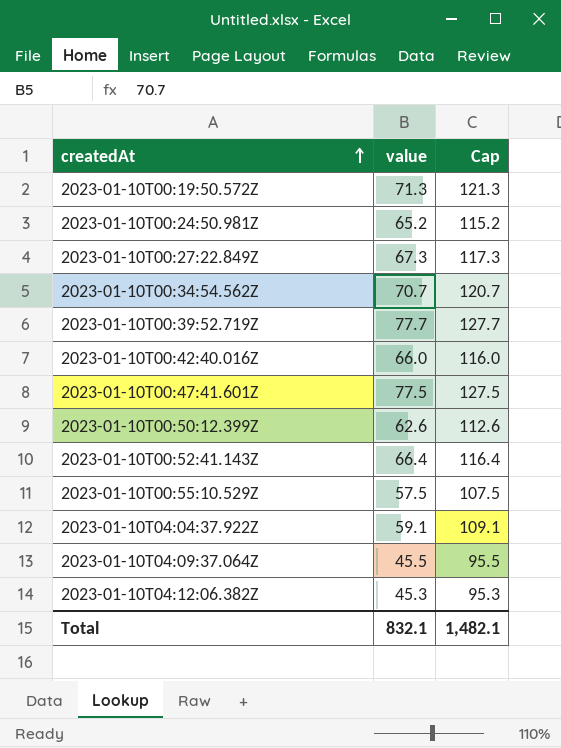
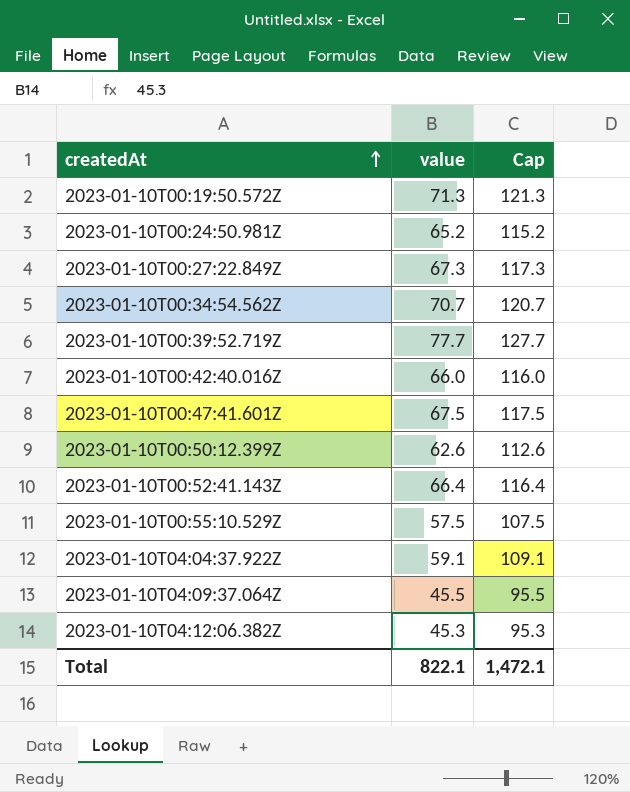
2023-01-10T00:47:41.601Z | value: 77.5 -> 67.5
2023-01-10T00:47:41.601Z | Cap: 127.5 -> 117.5
Total | value: 832.1 -> 822.1
Total | Cap: 1,482.1 -> 1,472.1

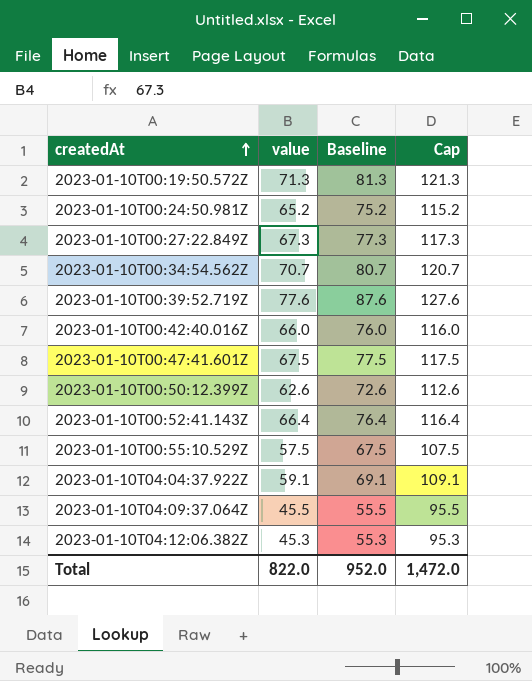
column Baseline | formula: none -> [value] + 10
2023-01-10T00:39:52.719Z | value: 77.7 -> 77.6
2023-01-10T00:39:52.719Z | Cap: 127.7 -> 127.6
Total | value: 822.1 -> 822.0
Total | Cap: 1,472.1 -> 1,472.0

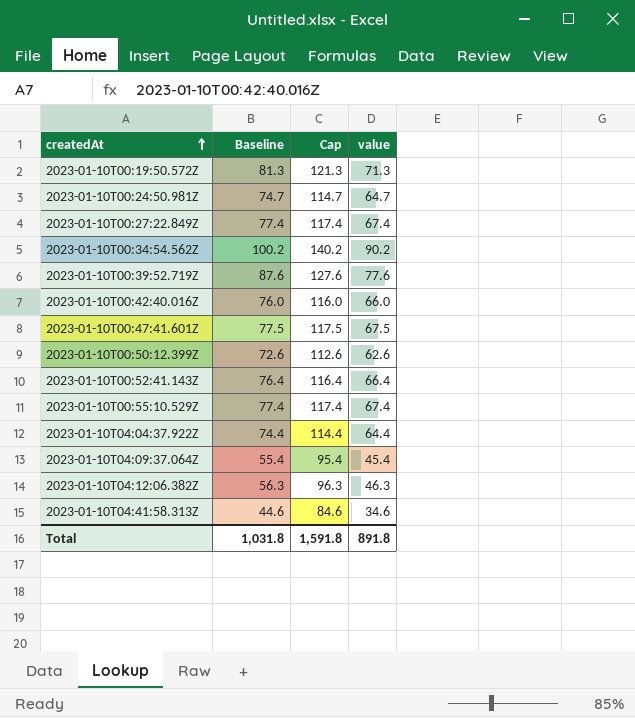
column value | position: 2 -> 4
2023-01-10T00:24:50.981Z | Baseline: 75.2 -> 74.7
2023-01-10T00:24:50.981Z | Cap: 115.2 -> 114.7
2023-01-10T00:24:50.981Z | value: 65.2 -> 64.7
2023-01-10T00:27:22.849Z | Baseline: 77.3 -> 77.4
2023-01-10T00:27:22.849Z | Cap: 117.3 -> 117.4
2023-01-10T00:27:22.849Z | value: 67.3 -> 67.4
2023-01-10T00:34:54.562Z | Baseline: 80.7 -> 100.2
2023-01-10T00:34:54.562Z | Cap: 120.7 -> 140.2
2023-01-10T00:34:54.562Z | value: 70.7 -> 90.2
2023-01-10T00:55:10.529Z | Baseline: 67.5 -> 77.4
2023-01-10T00:55:10.529Z | Cap: 107.5 -> 117.4
2023-01-10T00:55:10.529Z | value: 57.5 -> 67.4
2023-01-10T04:04:37.922Z | Baseline: 69.1 -> 74.4
2023-01-10T04:04:37.922Z | Cap: 109.1 -> 114.4
2023-01-10T04:04:37.922Z | value: 59.1 -> 64.4
2023-01-10T04:09:37.064Z | Baseline: 55.5 -> 55.4
2023-01-10T04:09:37.064Z | Cap: 95.5 -> 95.4
2023-01-10T04:09:37.064Z | value: 45.5 -> 45.4
2023-01-10T04:12:06.382Z | Baseline: 55.3 -> 56.3
2023-01-10T04:12:06.382Z | Cap: 95.3 -> 96.3
2023-01-10T04:12:06.382Z | value: 45.3 -> 46.3
row 2023-01-10T04:41:58.313Z: none -> 44.6 | 84.6 | 34.6
Total | Baseline: 952.0 -> 1,031.8
Total | Cap: 1,472.0 -> 1,591.8
Total | value: 822.0 -> 891.8

